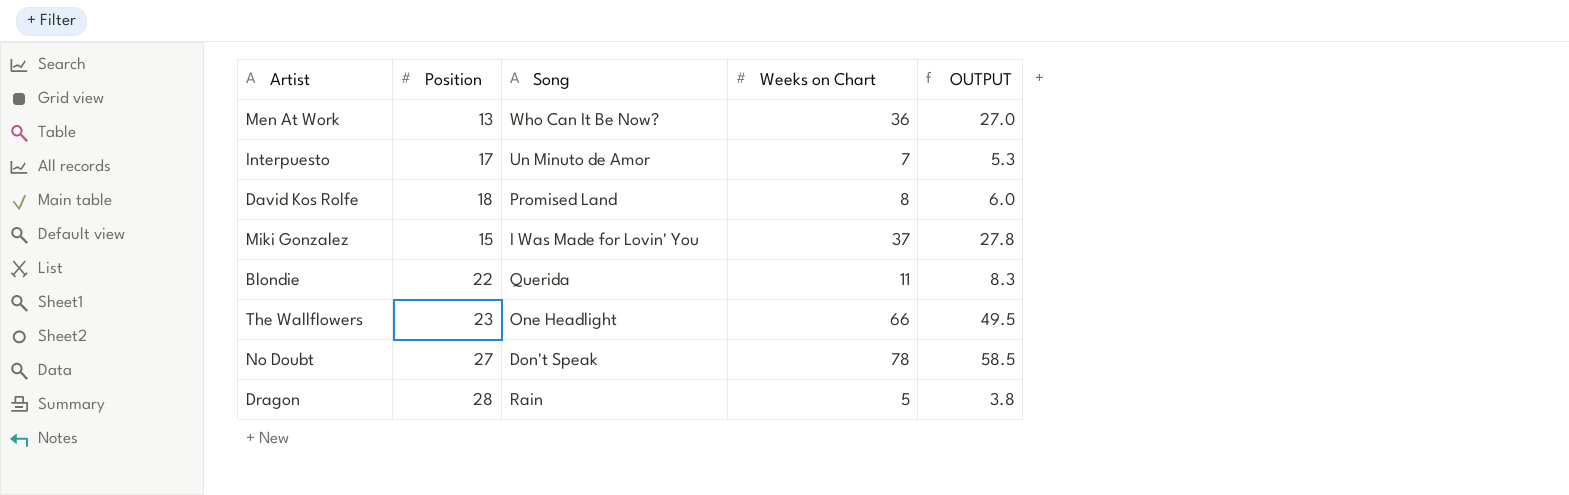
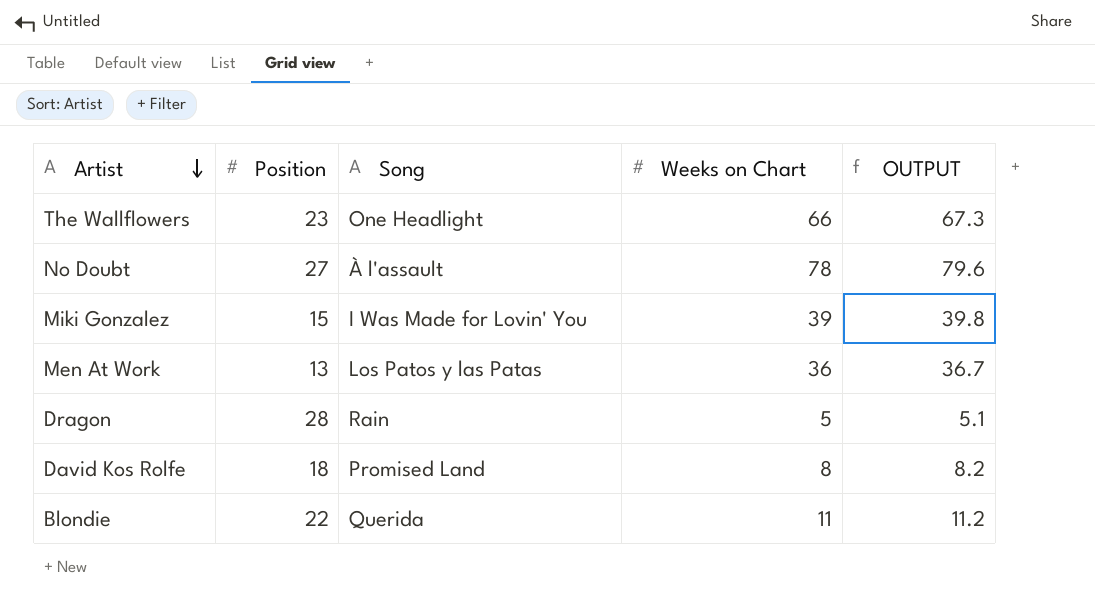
row order: none -> Artist descending
column OUTPUT | formula: [Weeks on Chart] * 0.75 -> [Weeks on Chart] * 1.02
row Interpuesto: 17 | Un Minuto de Amor | 7 | 5.3 -> none
No Doubt | Song: Don't Speak -> À l'assault
Miki Gonzalez | Weeks on Chart: 37 -> 39
Men At Work | Song: Who Can It Be Now? -> Los Patos y las Patas

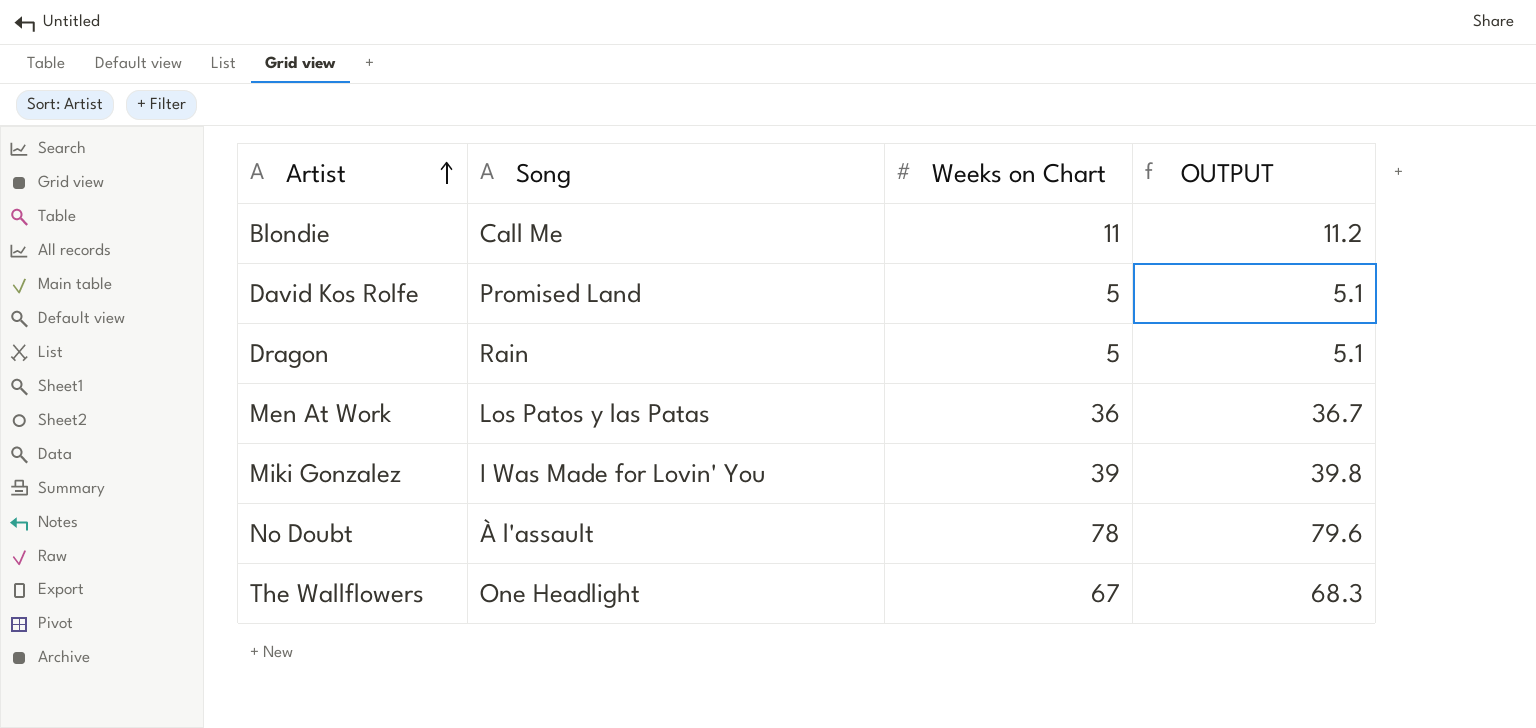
row order: Artist descending -> Artist ascending
column Position | position: 2 -> none
Blondie | Song: Querida -> Call Me
David Kos Rolfe | Weeks on Chart: 8 -> 5
David Kos Rolfe | OUTPUT: 8.2 -> 5.1
The Wallflowers | Weeks on Chart: 66 -> 67
The Wallflowers | OUTPUT: 67.3 -> 68.3

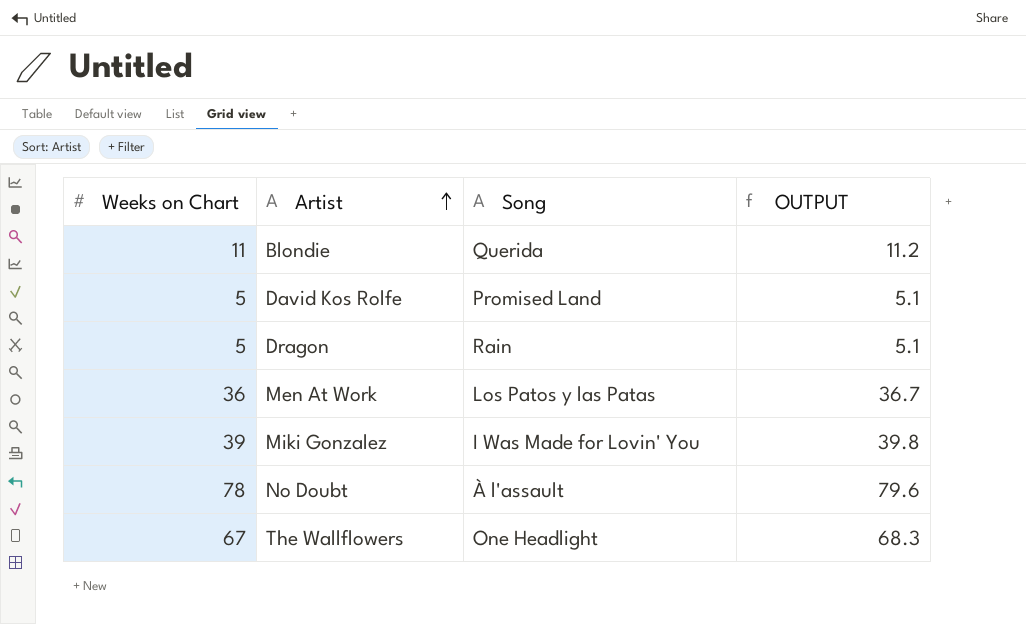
column Weeks on Chart | position: 3 -> 1
Blondie | Song: Call Me -> Querida

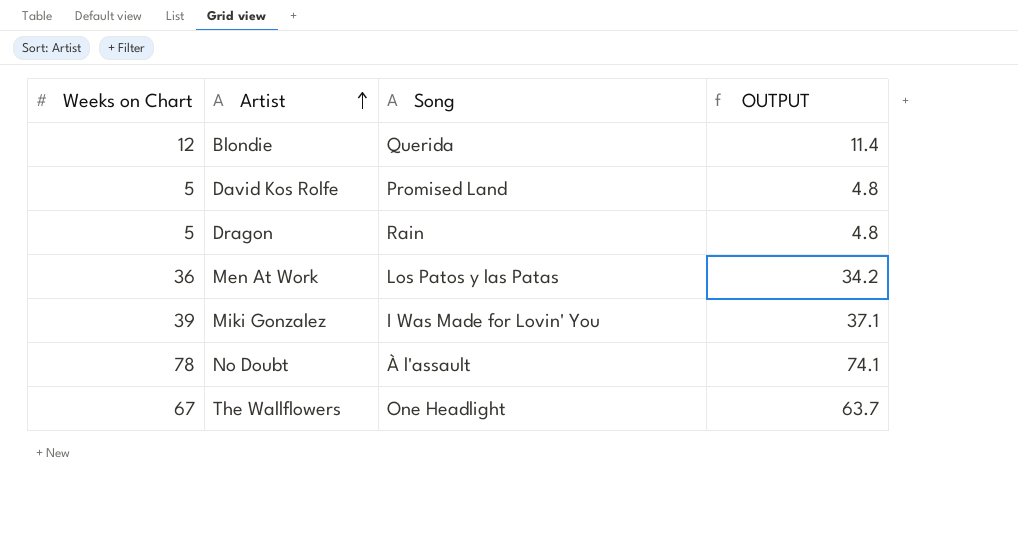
column OUTPUT | formula: [Weeks on Chart] * 1.02 -> [Weeks on Chart] * 0.95
Blondie | Weeks on Chart: 11 -> 12

